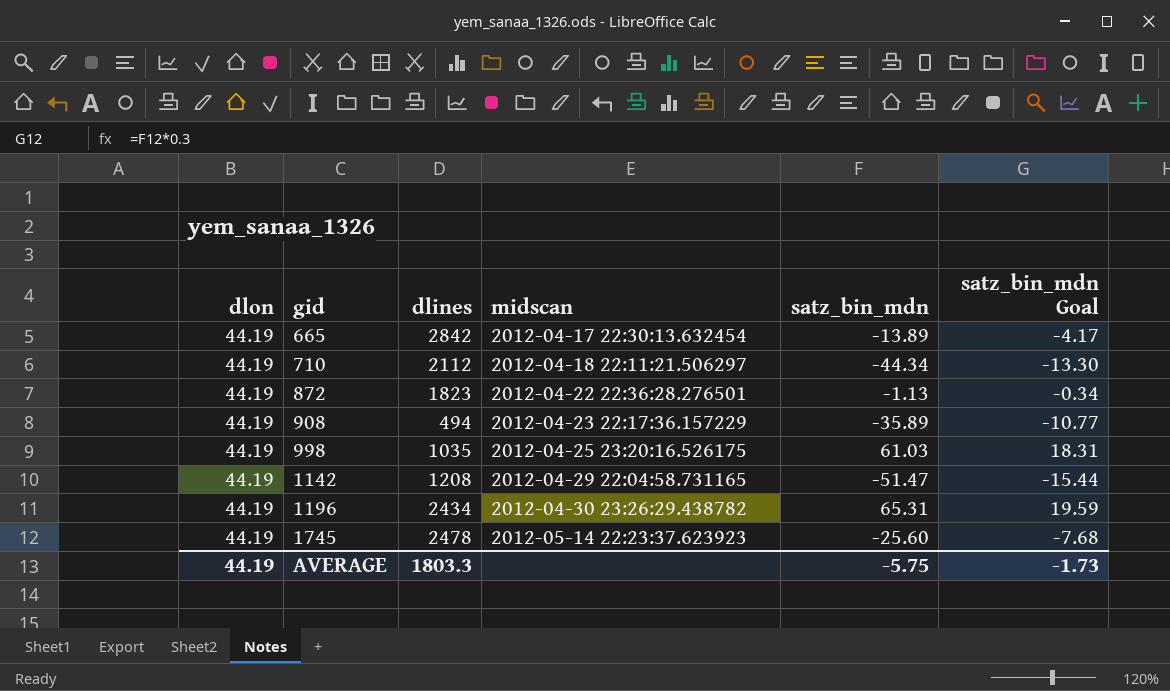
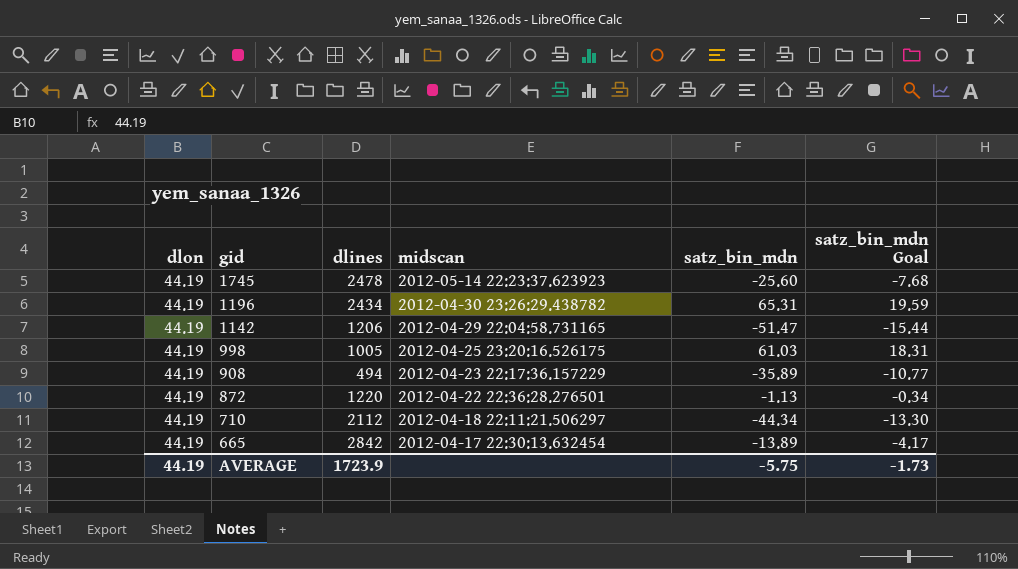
row order: gid ascending -> gid descending
1142 | dlines: 1208 -> 1206
998 | dlines: 1035 -> 1005
872 | dlines: 1823 -> 1220
AVERAGE | dlines: 1803.3 -> 1723.9

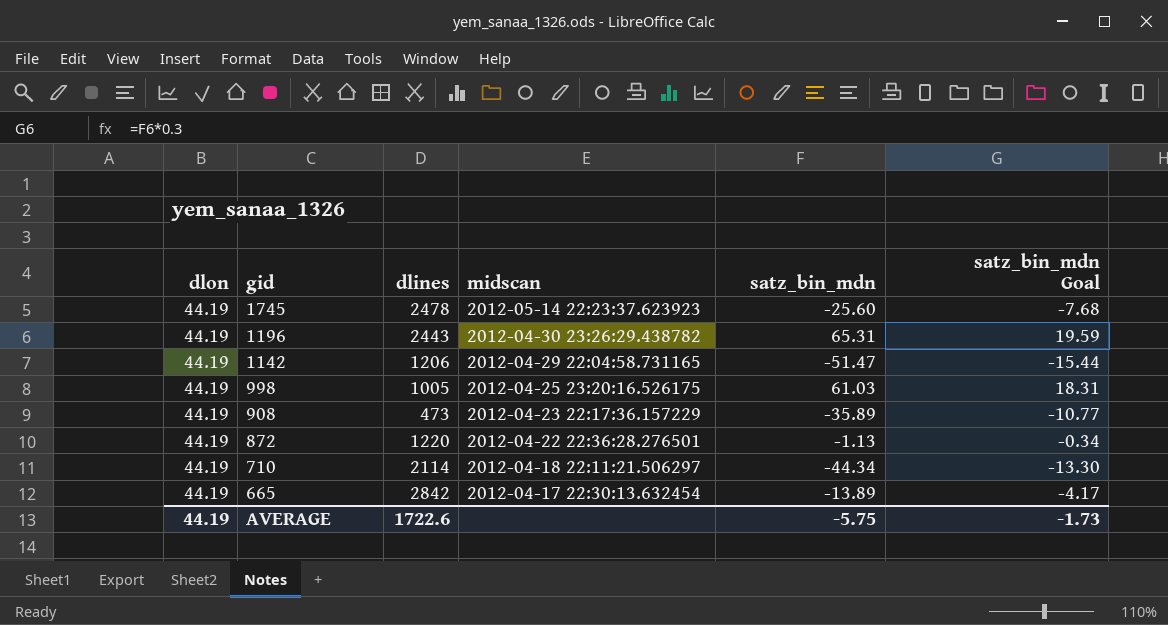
1196 | dlines: 2434 -> 2443
908 | dlines: 494 -> 473
710 | dlines: 2112 -> 2114
AVERAGE | dlines: 1723.9 -> 1722.6

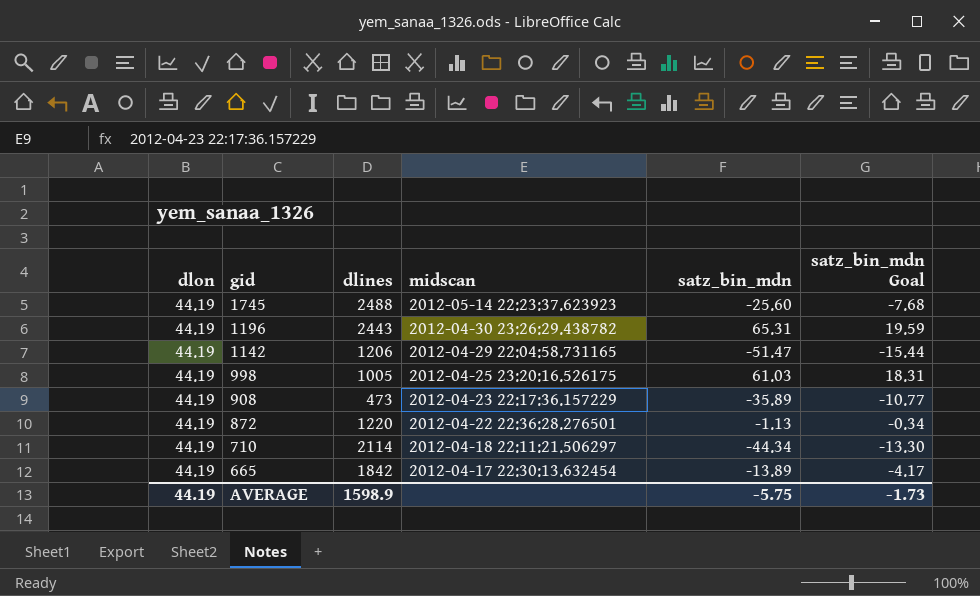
1745 | dlines: 2478 -> 2488
665 | dlines: 2842 -> 1842
AVERAGE | dlines: 1722.6 -> 1598.9

